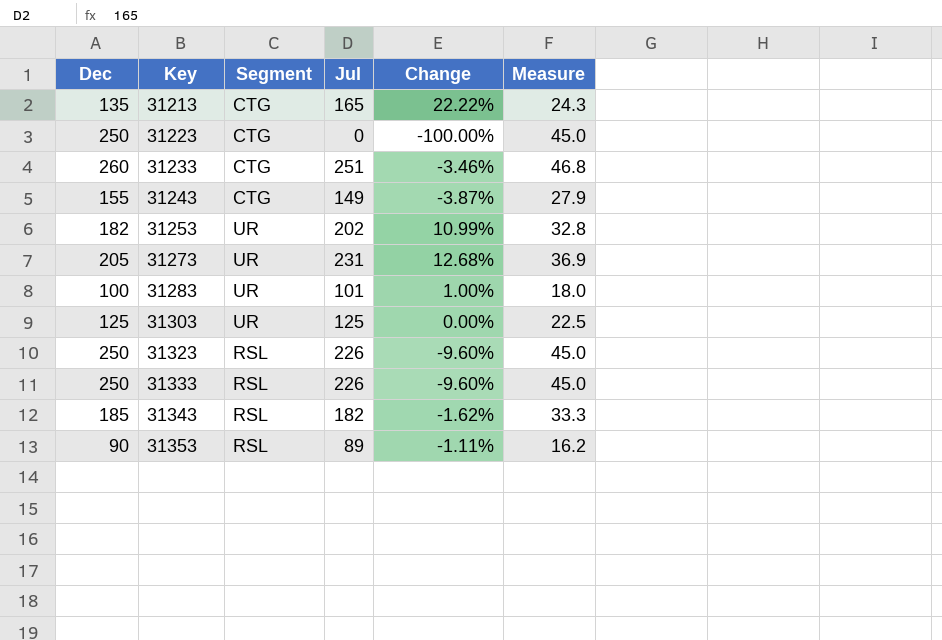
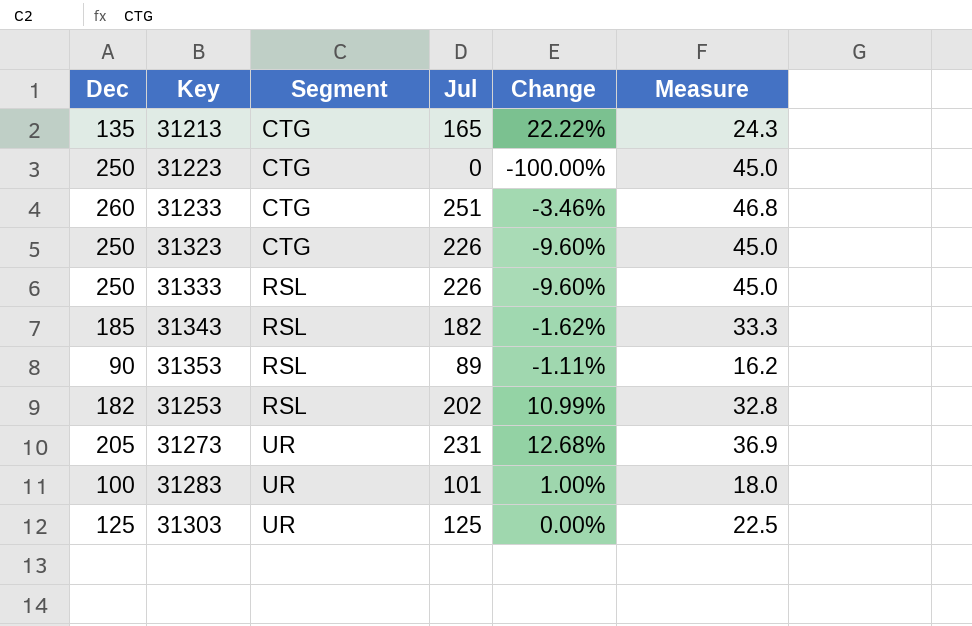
row order: Key ascending -> Segment ascending
row 31243: 155 | CTG | 149 | -3.87% | 27.9 -> none
31323 | Segment: RSL -> CTG
31253 | Segment: UR -> RSL

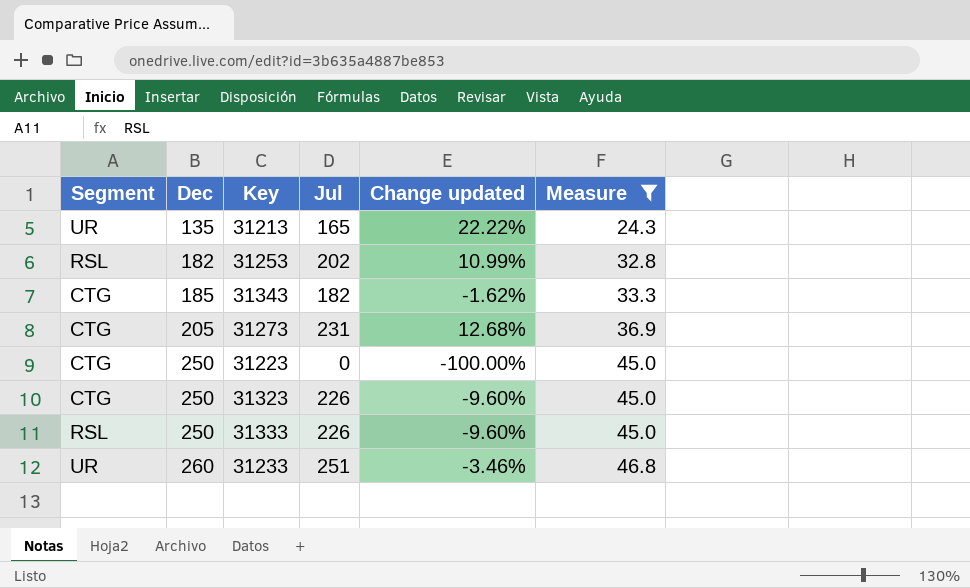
filter: none -> Measure >= 24.3
row order: Segment ascending -> Dec ascending
column Segment | position: 3 -> 1
column name: Change -> Change updated
31213 | Segment: CTG -> UR
31343 | Segment: RSL -> CTG
31273 | Segment: UR -> CTG
31233 | Segment: CTG -> UR

